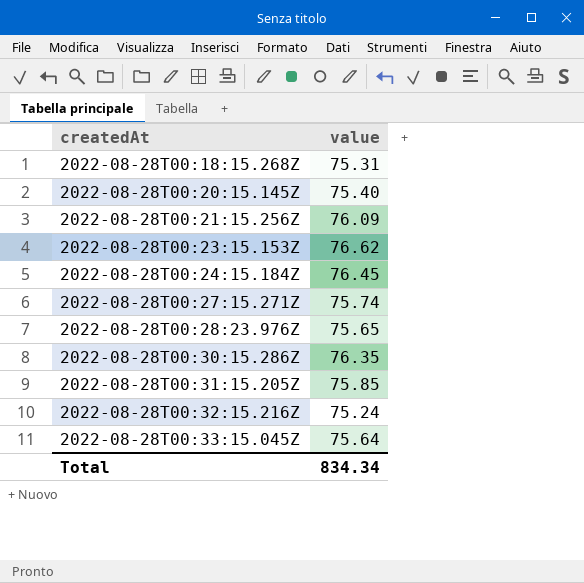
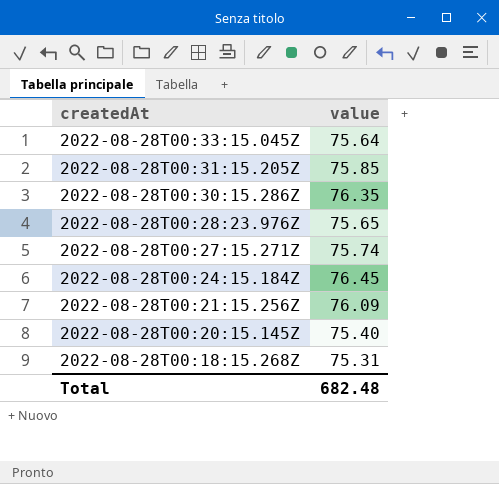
row order: createdAt ascending -> createdAt descending
row 2022-08-28T00:23:15.153Z: 76.62 -> none
row 2022-08-28T00:32:15.216Z: 75.24 -> none
Total | value: 834.34 -> 682.48

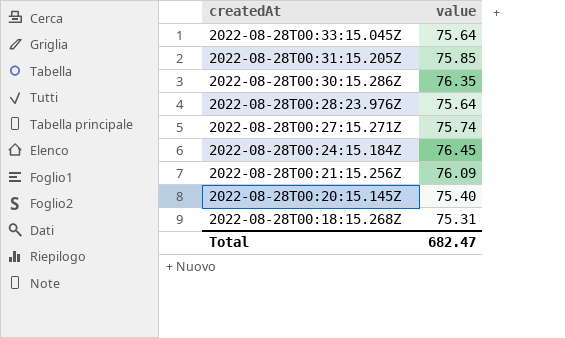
2022-08-28T00:28:23.976Z | value: 75.65 -> 75.64
Total | value: 682.48 -> 682.47

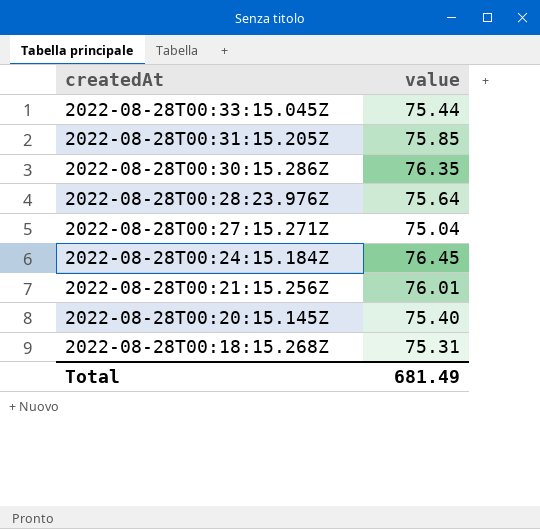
2022-08-28T00:33:15.045Z | value: 75.64 -> 75.44
2022-08-28T00:27:15.271Z | value: 75.74 -> 75.04
2022-08-28T00:21:15.256Z | value: 76.09 -> 76.01
Total | value: 682.47 -> 681.49

